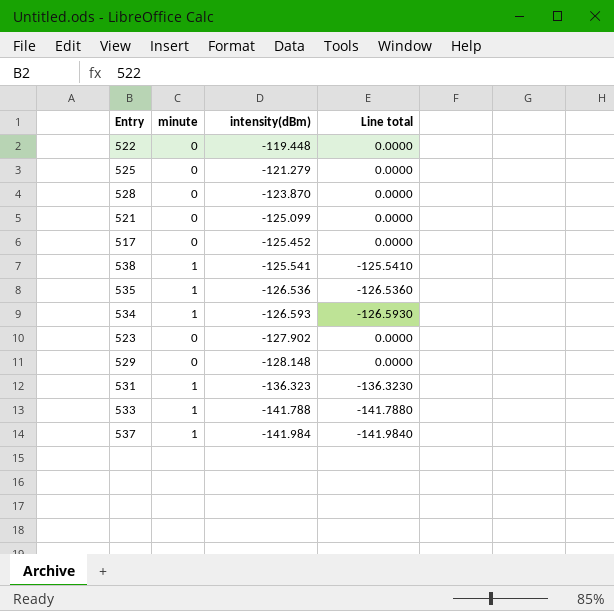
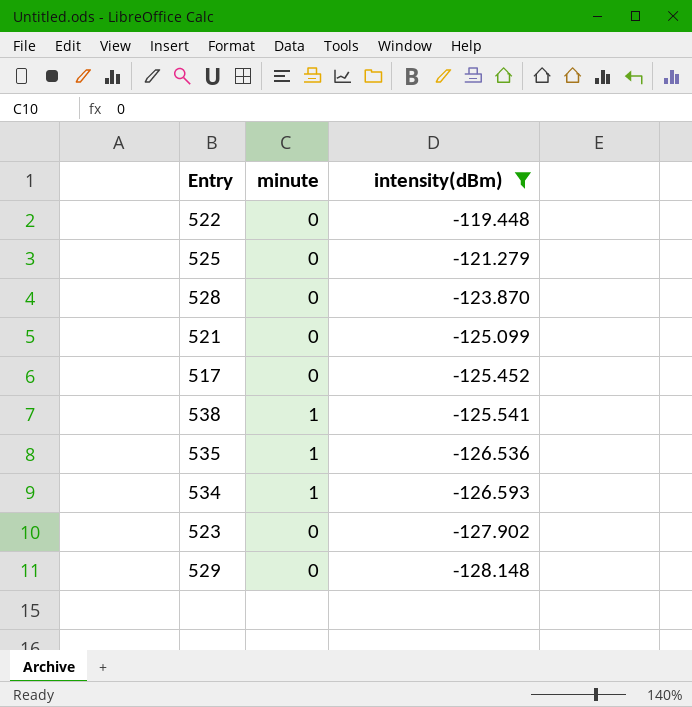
filter: none -> intensity(dBm) >= -128.148
column Line total | formula: [minute] * [intensity(dBm)] -> none

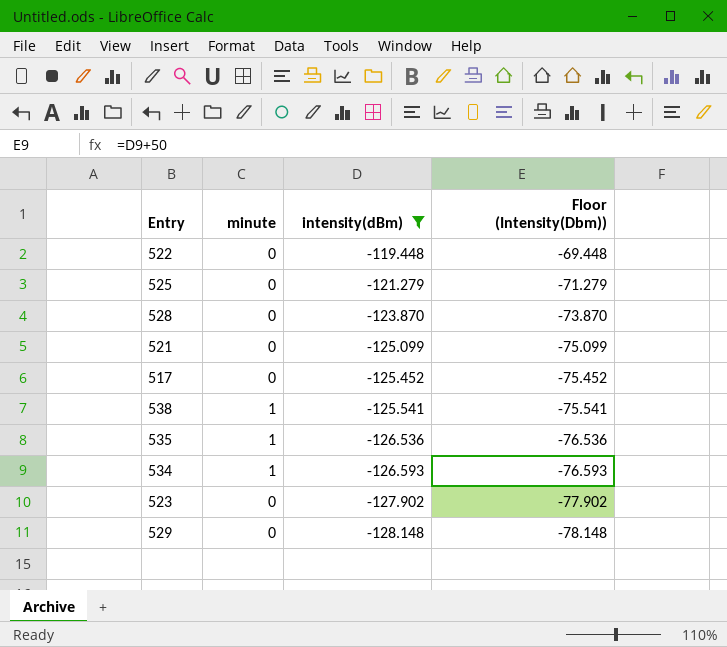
column Floor (Intensity(Dbm)) | formula: none -> [intensity(dBm)] + 50

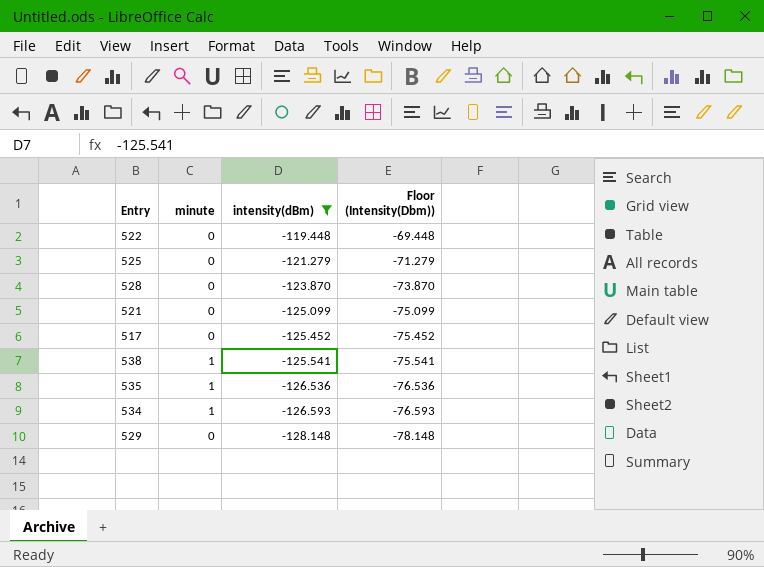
row 523: 0 | -127.902 | -77.902 -> none

